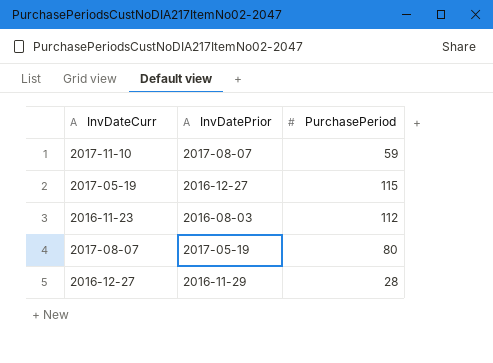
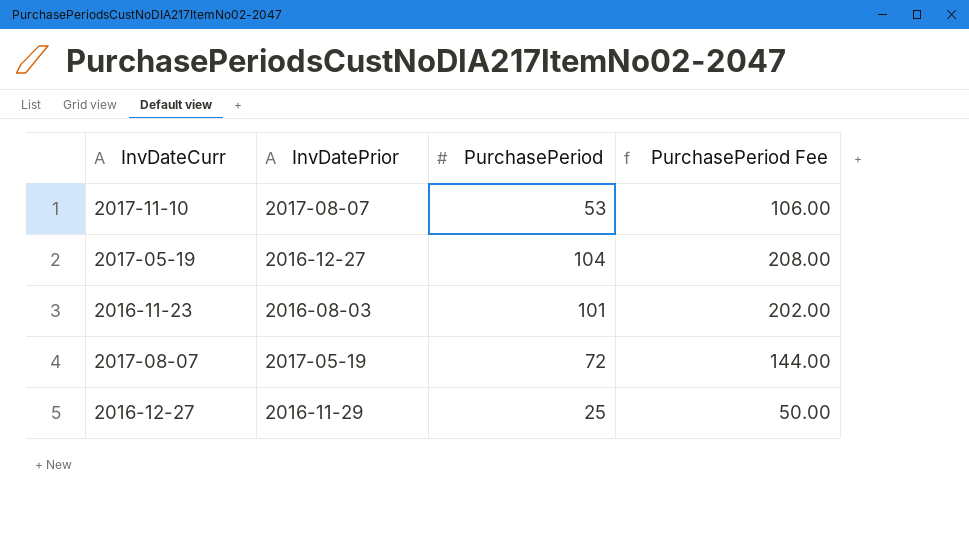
column PurchasePeriod Fee | formula: none -> [PurchasePeriod] * 2
2017-11-10 | PurchasePeriod: 59 -> 53
2017-05-19 | PurchasePeriod: 115 -> 104
2016-11-23 | PurchasePeriod: 112 -> 101
2017-08-07 | PurchasePeriod: 80 -> 72
2016-12-27 | PurchasePeriod: 28 -> 25

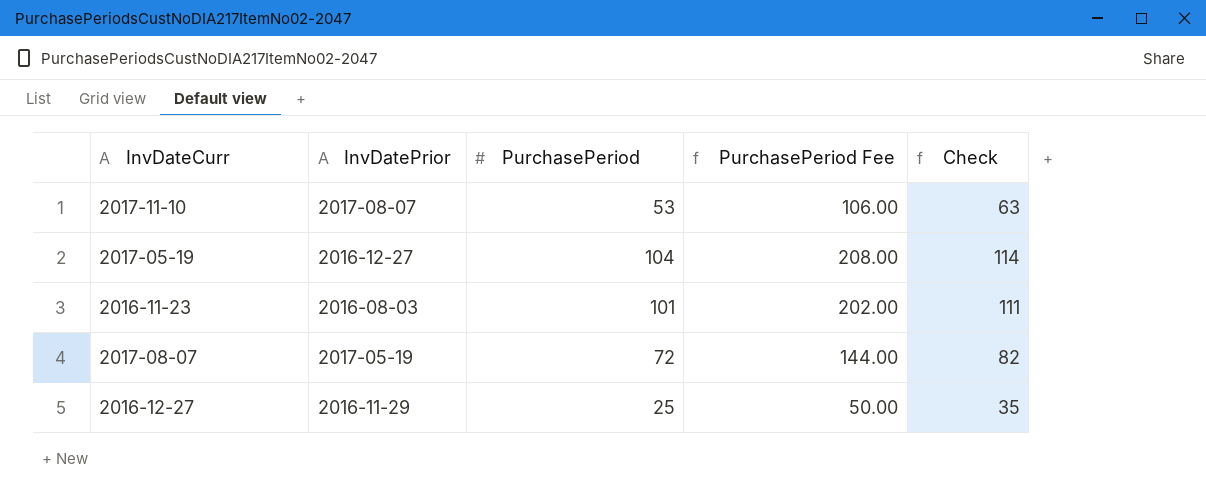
column Check | formula: none -> [PurchasePeriod] + 10

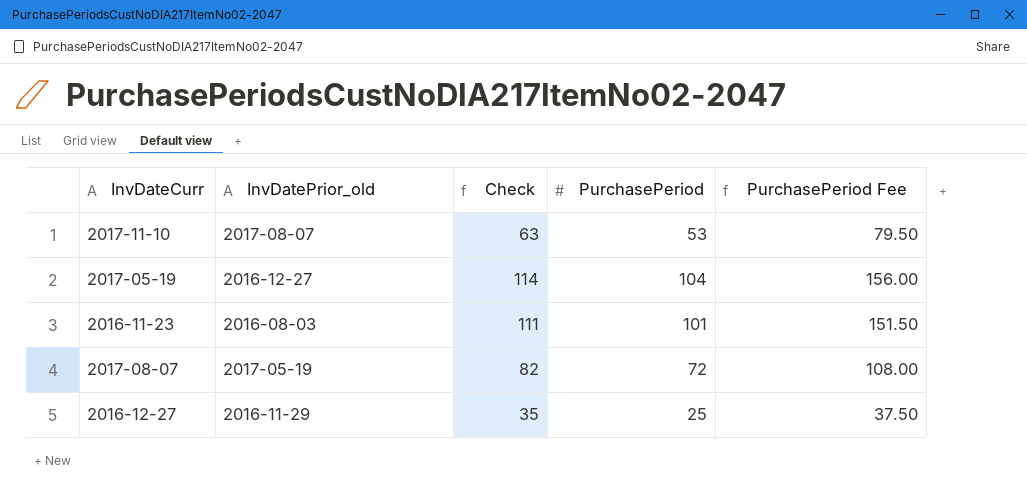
column name: InvDatePrior -> InvDatePrior_old
column Check | position: 5 -> 3
column PurchasePeriod Fee | formula: [PurchasePeriod] * 2 -> [PurchasePeriod] * 1.5

